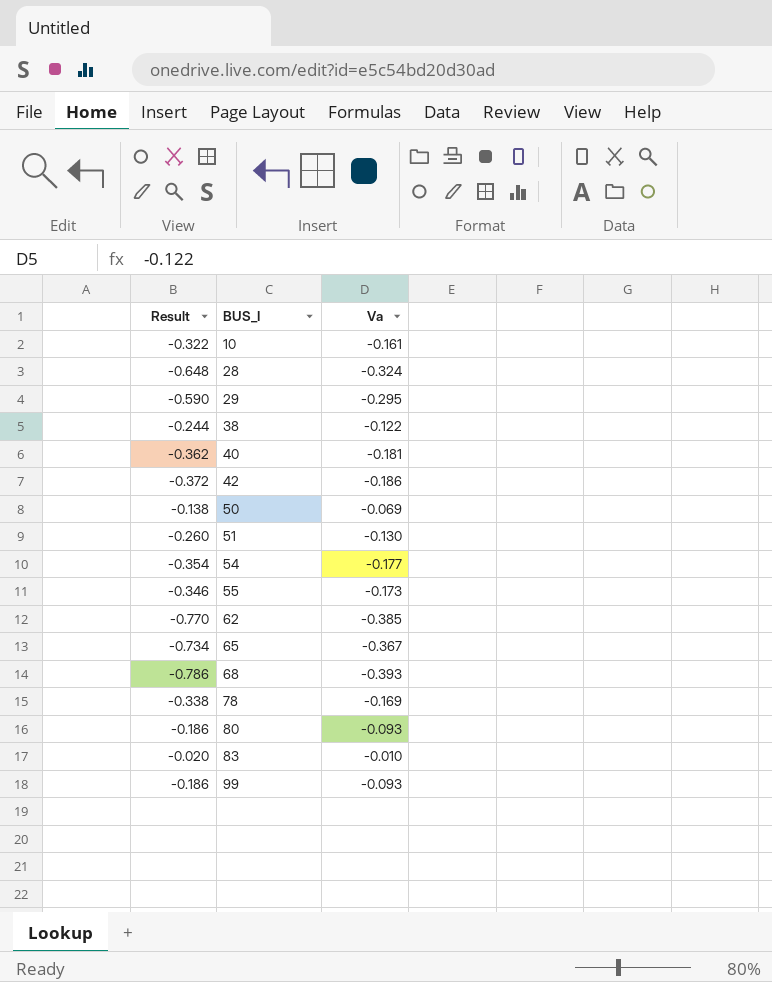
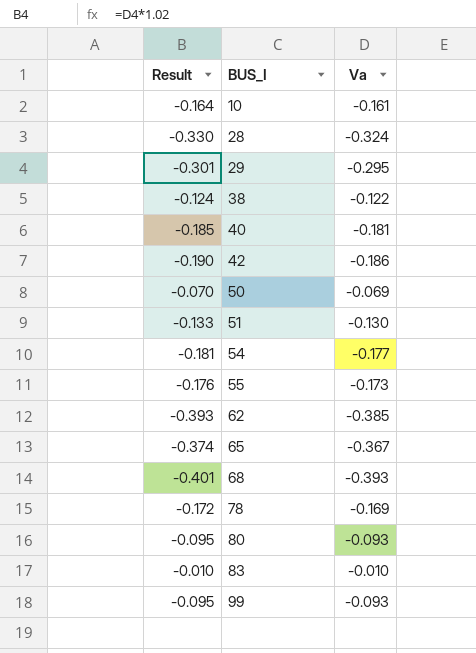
column Result | formula: [Va] * 2 -> [Va] * 1.02

